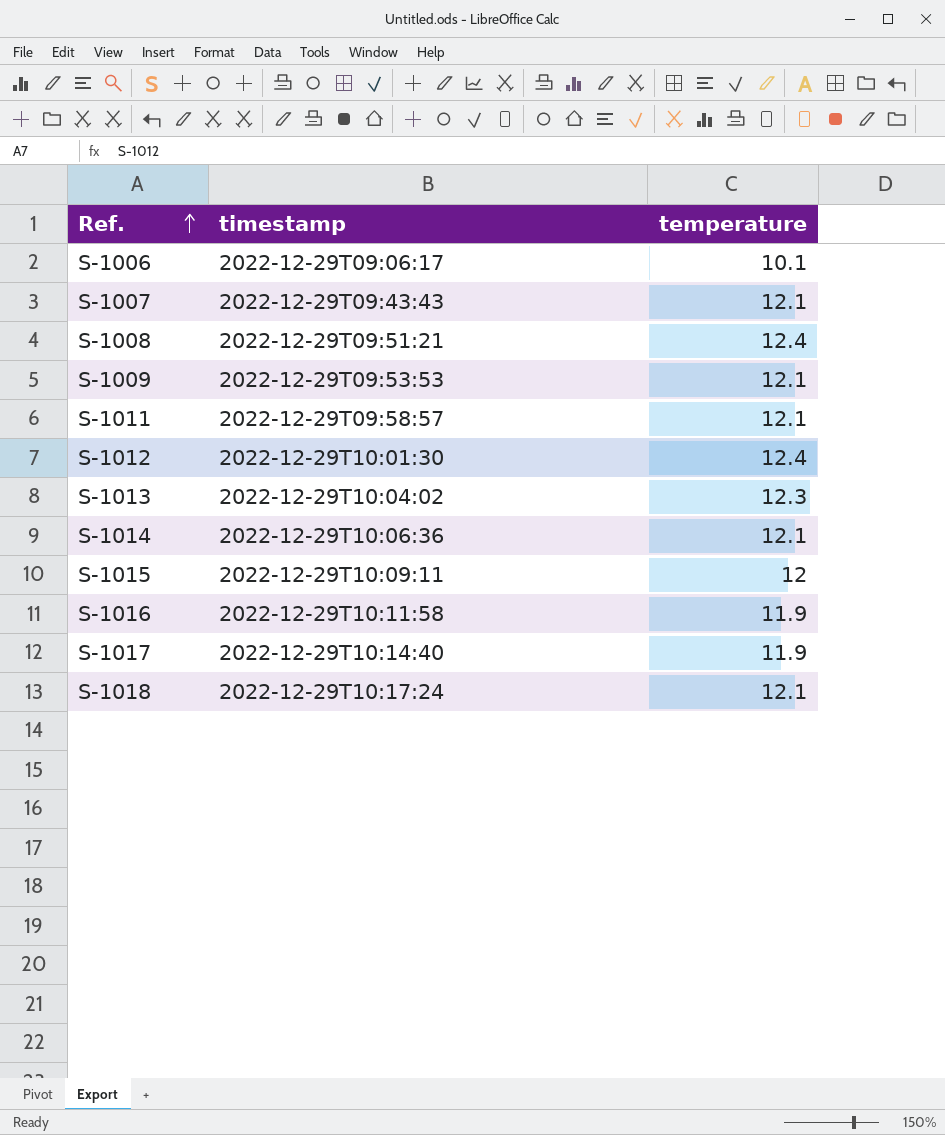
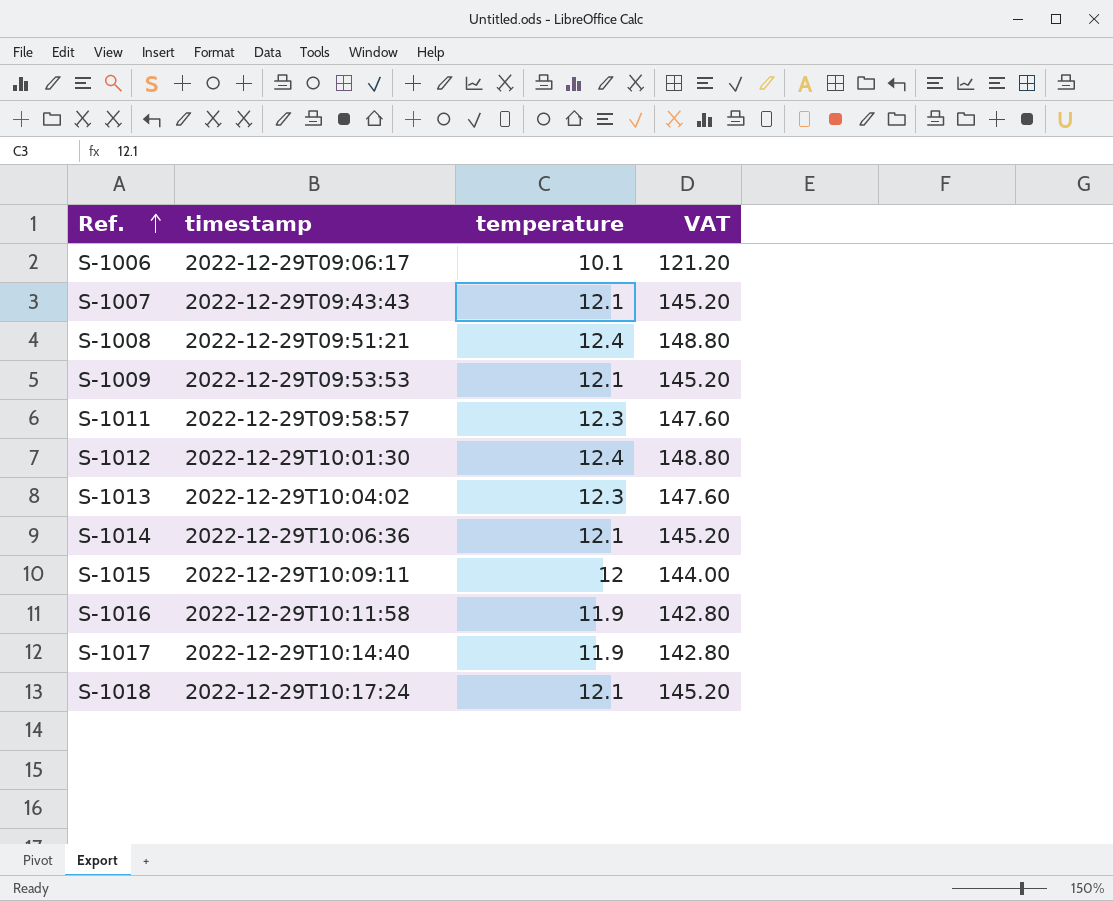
column VAT | formula: none -> [temperature] * 12
S-1011 | temperature: 12.1 -> 12.3

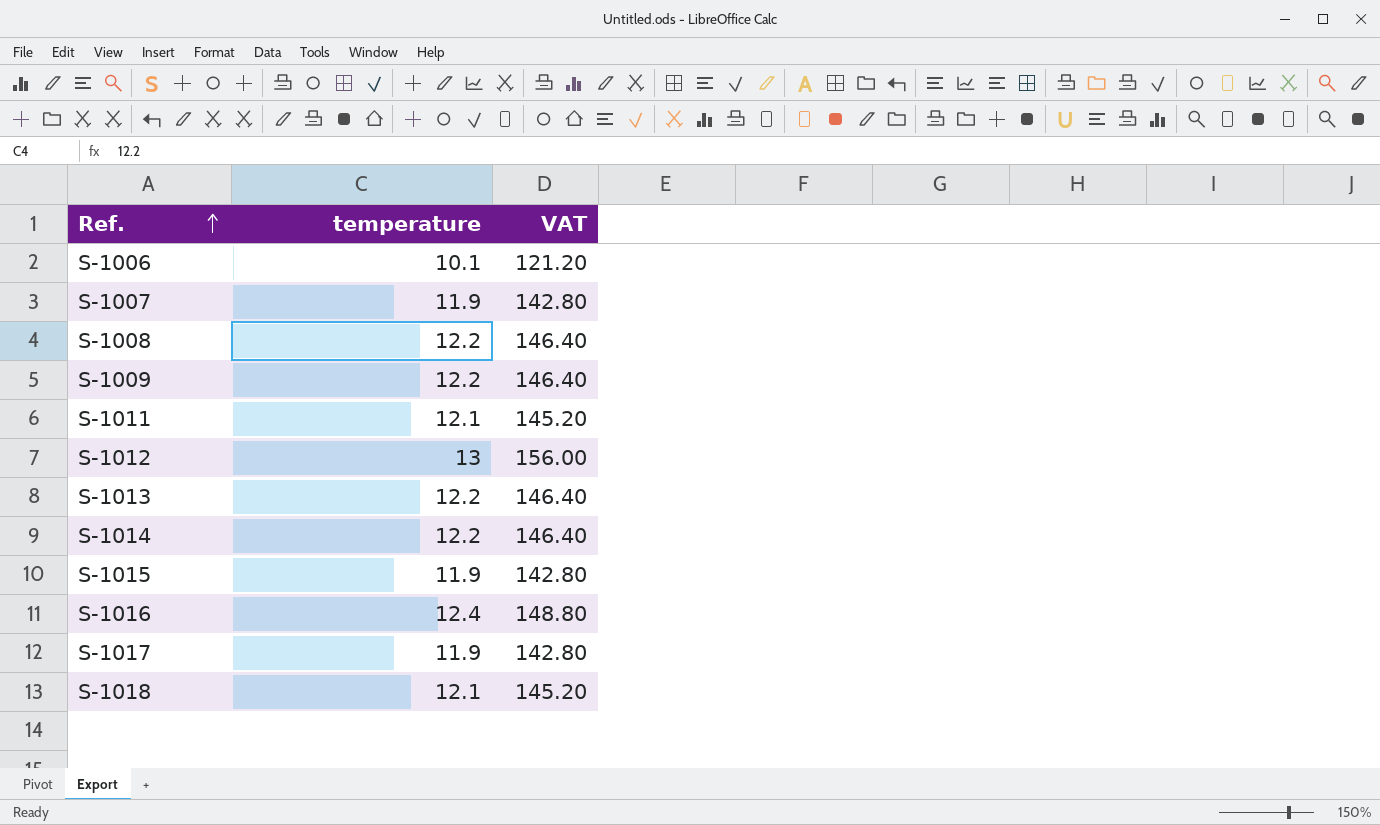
column timestamp | position: 2 -> none
S-1007 | temperature: 12.1 -> 11.9
S-1007 | VAT: 145.20 -> 142.80
S-1008 | temperature: 12.4 -> 12.2
S-1008 | VAT: 148.80 -> 146.40
S-1009 | temperature: 12.1 -> 12.2
S-1009 | VAT: 145.20 -> 146.40
S-1011 | temperature: 12.3 -> 12.1
S-1011 | VAT: 147.60 -> 145.20
S-1012 | temperature: 12.4 -> 13
S-1012 | VAT: 148.80 -> 156.00
S-1013 | temperature: 12.3 -> 12.2
S-1013 | VAT: 147.60 -> 146.40
S-1014 | temperature: 12.1 -> 12.2
S-1014 | VAT: 145.20 -> 146.40
S-1015 | temperature: 12 -> 11.9
S-1015 | VAT: 144.00 -> 142.80
S-1016 | temperature: 11.9 -> 12.4
S-1016 | VAT: 142.80 -> 148.80

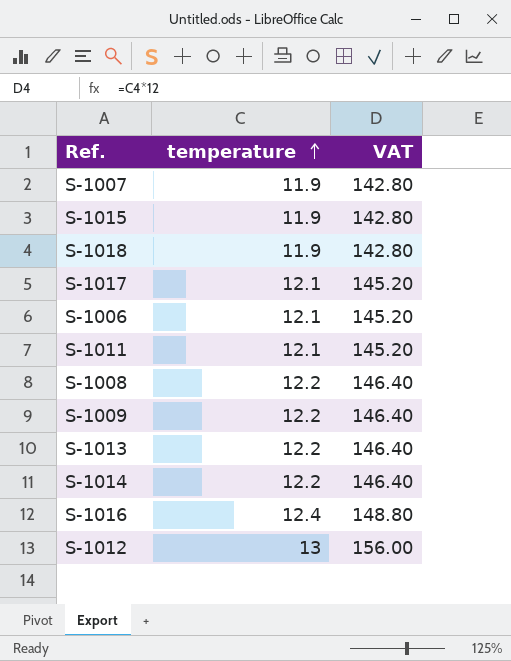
row order: Ref. ascending -> temperature ascending
S-1018 | temperature: 12.1 -> 11.9
S-1018 | VAT: 145.20 -> 142.80
S-1017 | temperature: 11.9 -> 12.1
S-1017 | VAT: 142.80 -> 145.20
S-1006 | temperature: 10.1 -> 12.1
S-1006 | VAT: 121.20 -> 145.20

